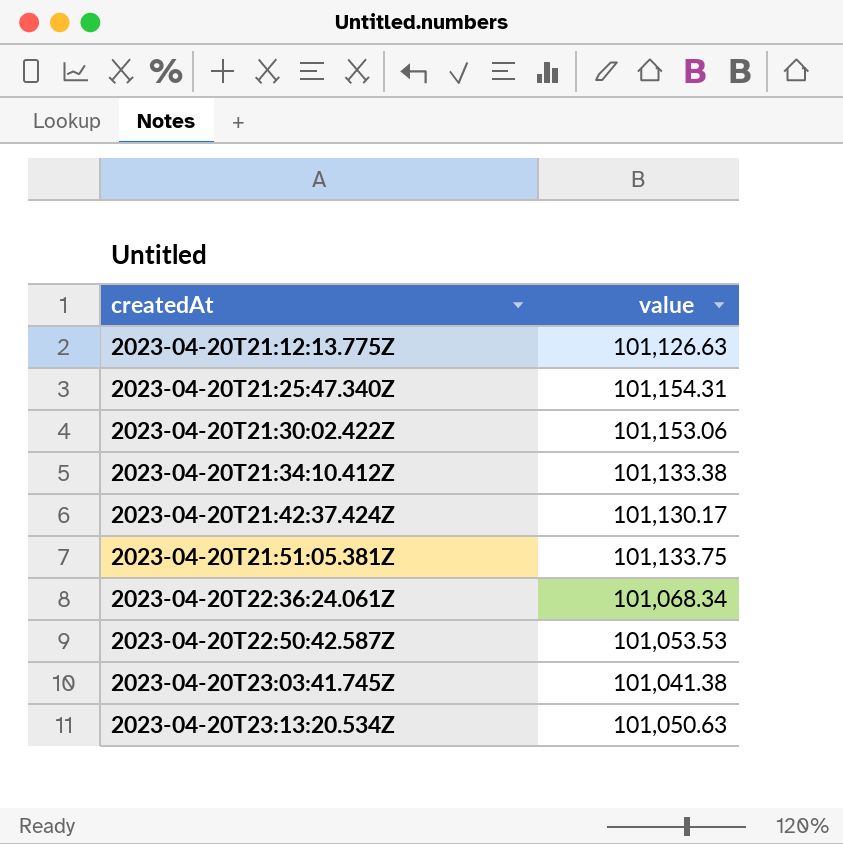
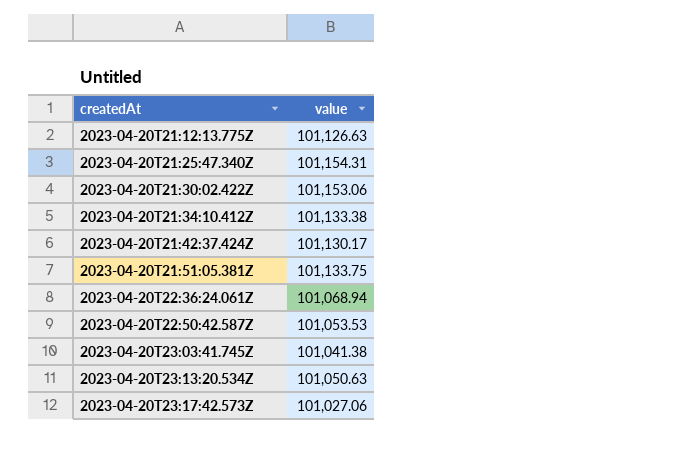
2023-04-20T22:36:24.061Z | value: 101,068.34 -> 101,068.94
row 2023-04-20T23:17:42.573Z: none -> 101,027.06

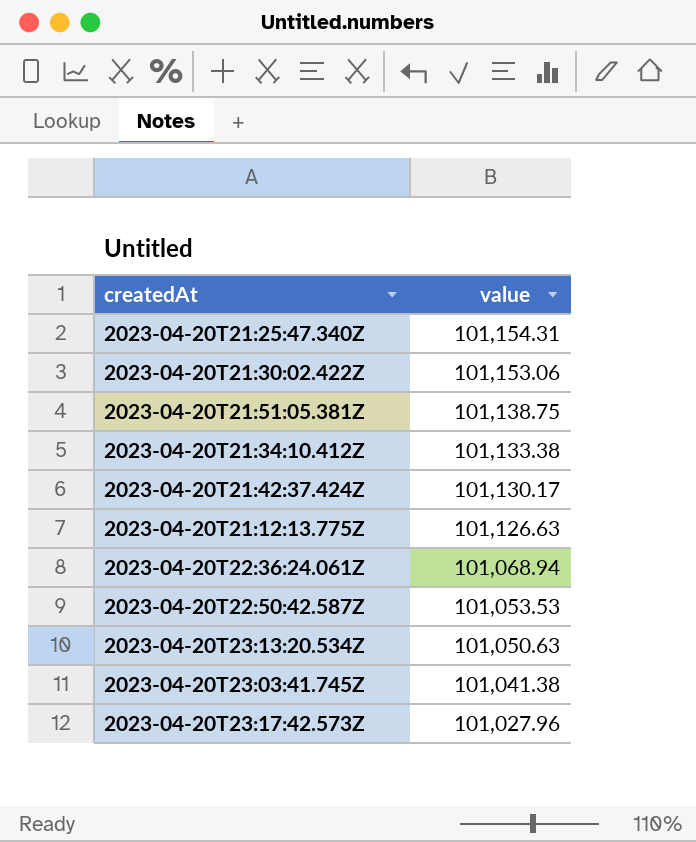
row order: createdAt ascending -> value descending
2023-04-20T21:51:05.381Z | value: 101,133.75 -> 101,138.75
2023-04-20T23:17:42.573Z | value: 101,027.06 -> 101,027.96

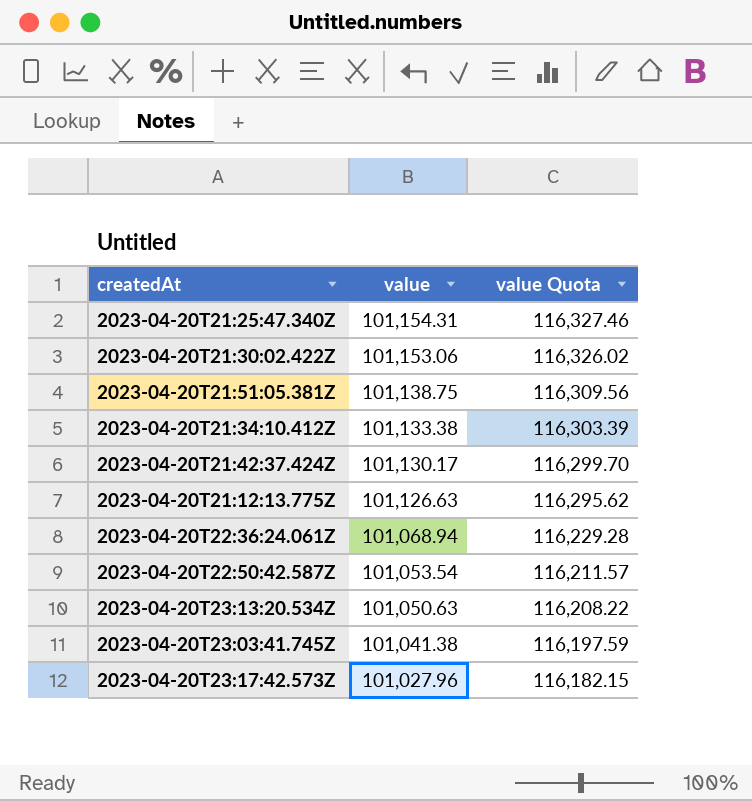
column value Quota | formula: none -> [value] * 1.15
2023-04-20T22:50:42.587Z | value: 101,053.53 -> 101,053.54

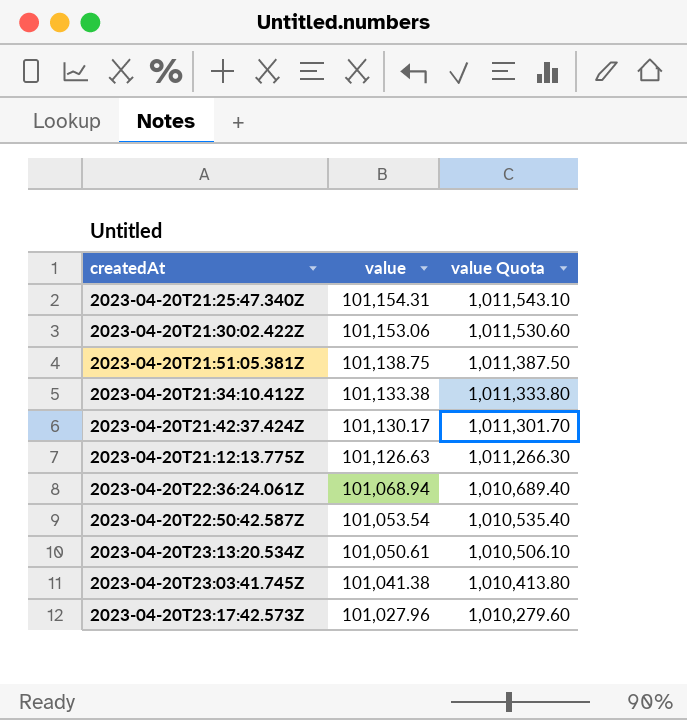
column value Quota | formula: [value] * 1.15 -> [value] * 10
2023-04-20T23:13:20.534Z | value: 101,050.63 -> 101,050.61

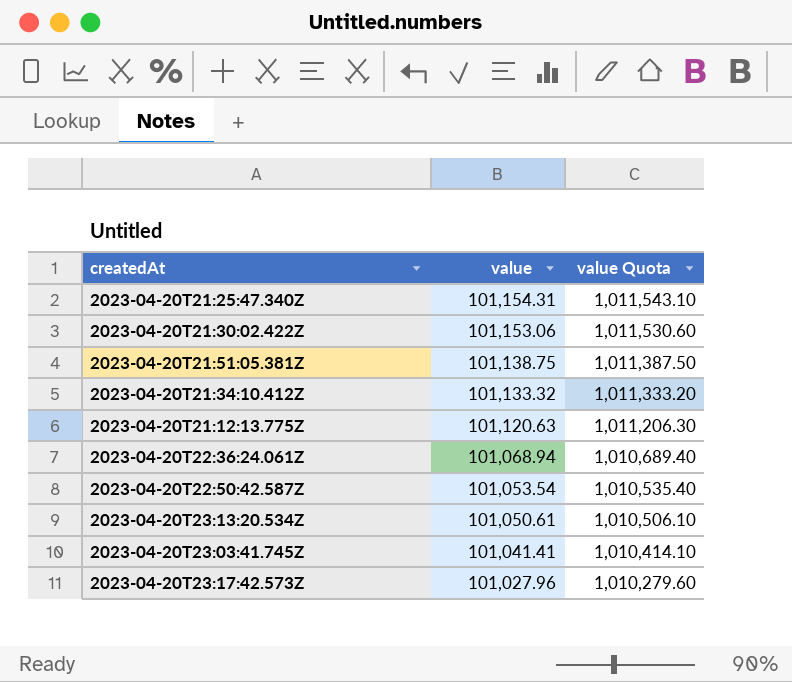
row 2023-04-20T21:42:37.424Z: 101,130.17 | 1,011,301.70 -> none
2023-04-20T21:34:10.412Z | value: 101,133.38 -> 101,133.32
2023-04-20T21:34:10.412Z | value Quota: 1,011,333.80 -> 1,011,333.20
2023-04-20T21:12:13.775Z | value: 101,126.63 -> 101,120.63
2023-04-20T21:12:13.775Z | value Quota: 1,011,266.30 -> 1,011,206.30
2023-04-20T23:03:41.745Z | value: 101,041.38 -> 101,041.41
2023-04-20T23:03:41.745Z | value Quota: 1,010,413.80 -> 1,010,414.10

